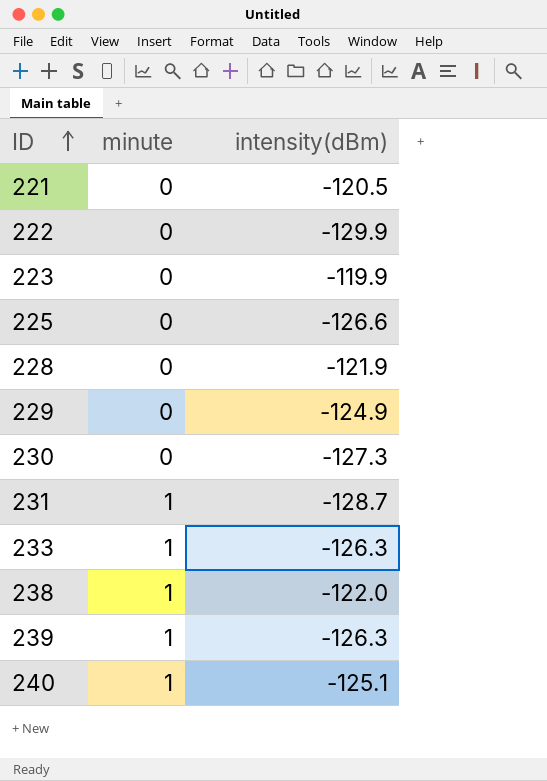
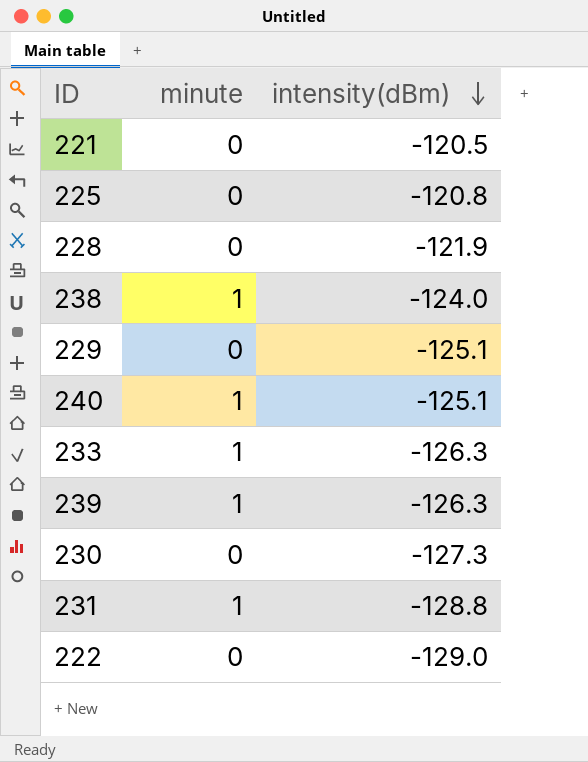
row order: ID ascending -> intensity(dBm) descending
row 223: 0 | -119.9 -> none
225 | intensity(dBm): -126.6 -> -120.8
238 | intensity(dBm): -122.0 -> -124.0
229 | intensity(dBm): -124.9 -> -125.1
231 | intensity(dBm): -128.7 -> -128.8
222 | intensity(dBm): -129.9 -> -129.0

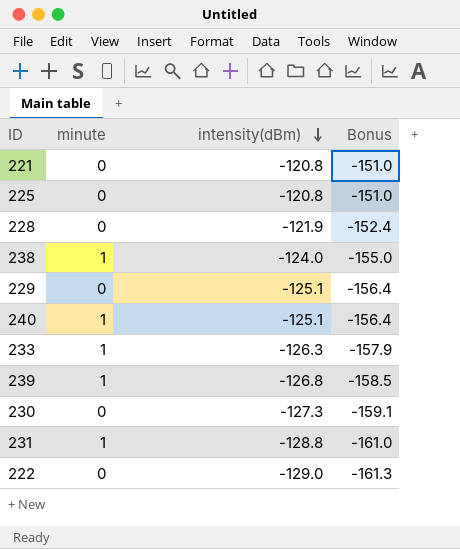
column Bonus | formula: none -> [intensity(dBm)] * 1.25
221 | intensity(dBm): -120.5 -> -120.8
239 | intensity(dBm): -126.3 -> -126.8

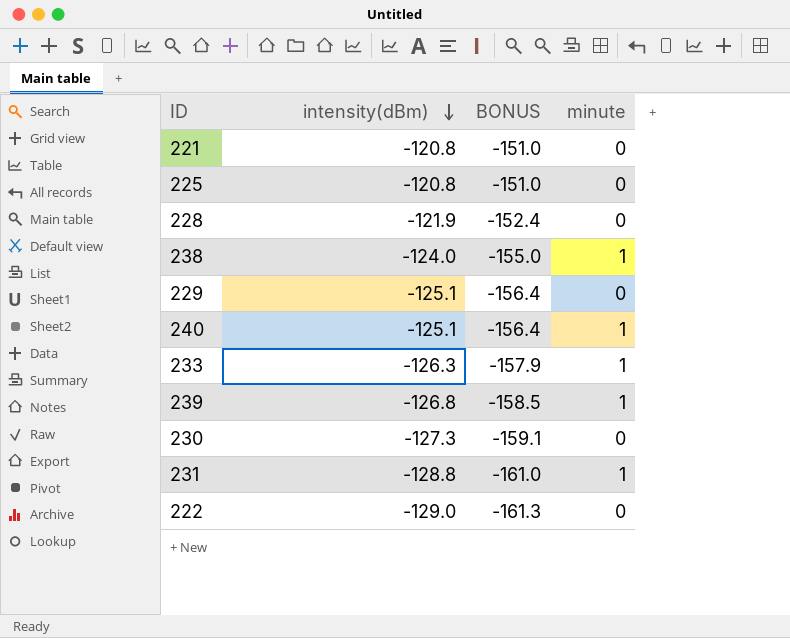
column name: Bonus -> BONUS
column minute | position: 2 -> 4

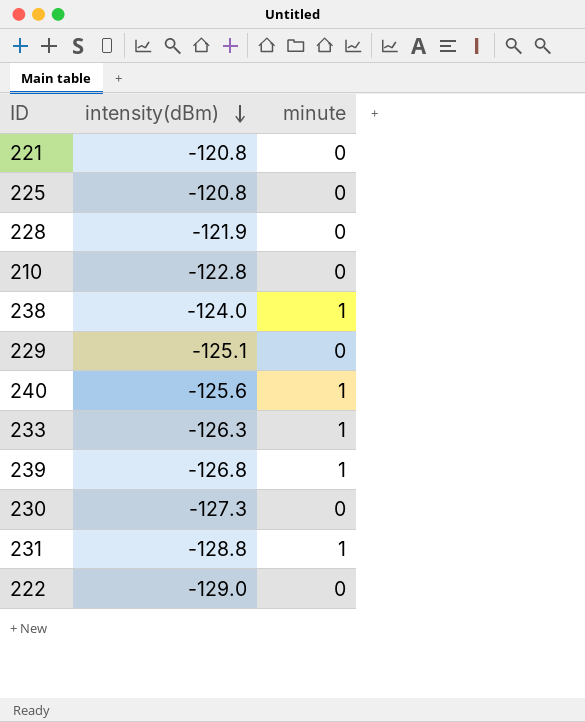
column BONUS | formula: [intensity(dBm)] * 1.25 -> none
row 210: none -> -122.8 | 0
240 | intensity(dBm): -125.1 -> -125.6

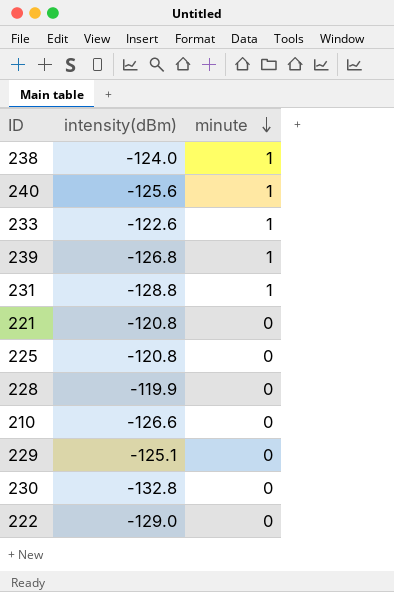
row order: intensity(dBm) descending -> minute descending
233 | intensity(dBm): -126.3 -> -122.6
228 | intensity(dBm): -121.9 -> -119.9
210 | intensity(dBm): -122.8 -> -126.6
230 | intensity(dBm): -127.3 -> -132.8

